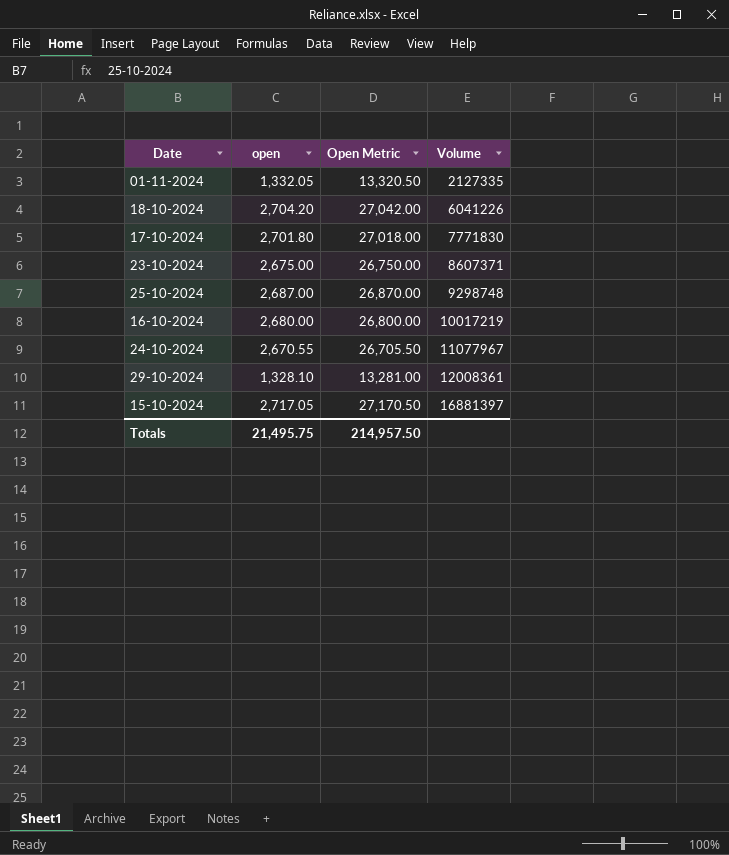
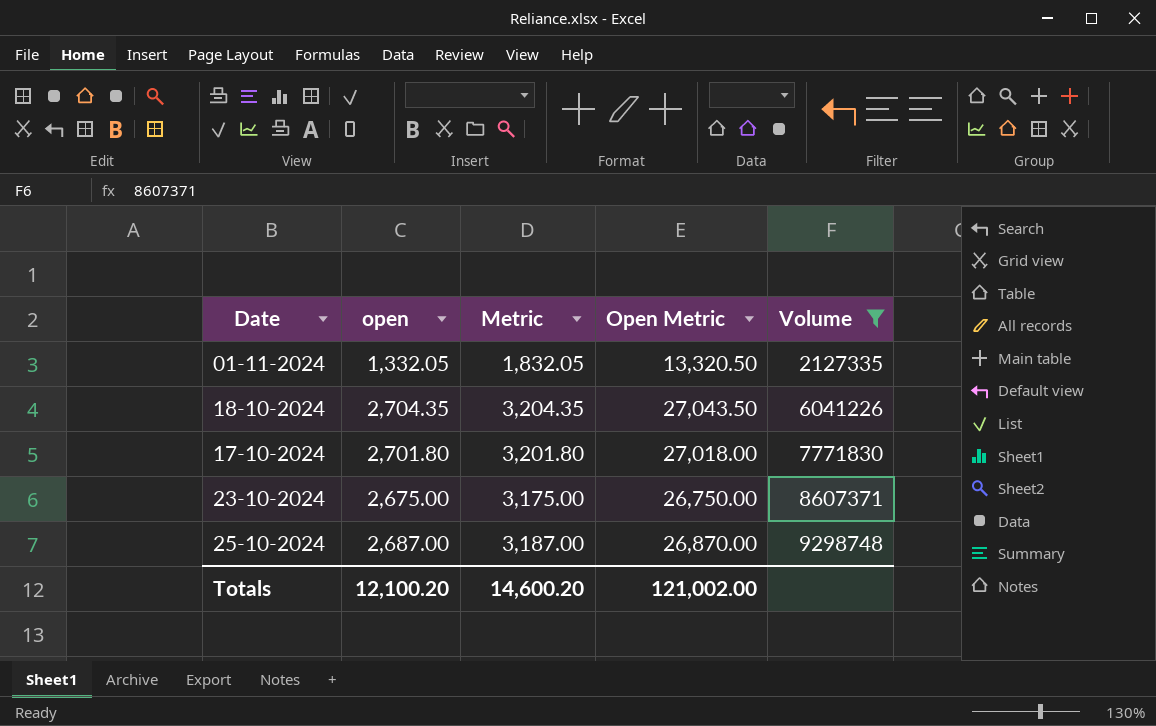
filter: none -> Volume <= 9298748
column Metric | formula: none -> [open] + 500
18-10-2024 | open: 2,704.20 -> 2,704.35
18-10-2024 | Open Metric: 27,042.00 -> 27,043.50
Totals | open: 21,495.75 -> 12,100.20
Totals | Open Metric: 214,957.50 -> 121,002.00

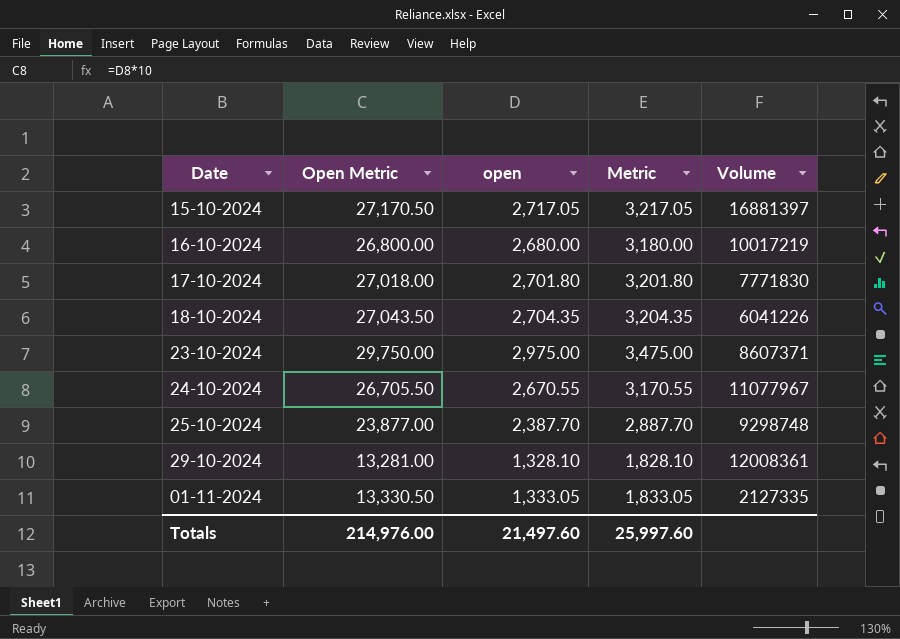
filter: Volume <= 9298748 -> none
row order: Volume ascending -> Date ascending
column Open Metric | position: 4 -> 2
23-10-2024 | Open Metric: 26,750.00 -> 29,750.00
23-10-2024 | open: 2,675.00 -> 2,975.00
23-10-2024 | Metric: 3,175.00 -> 3,475.00
25-10-2024 | Open Metric: 26,870.00 -> 23,877.00
25-10-2024 | open: 2,687.00 -> 2,387.70
25-10-2024 | Metric: 3,187.00 -> 2,887.70
01-11-2024 | Open Metric: 13,320.50 -> 13,330.50
01-11-2024 | open: 1,332.05 -> 1,333.05
01-11-2024 | Metric: 1,832.05 -> 1,833.05
Totals | Open Metric: 121,002.00 -> 214,976.00
Totals | open: 12,100.20 -> 21,497.60
Totals | Metric: 14,600.20 -> 25,997.60

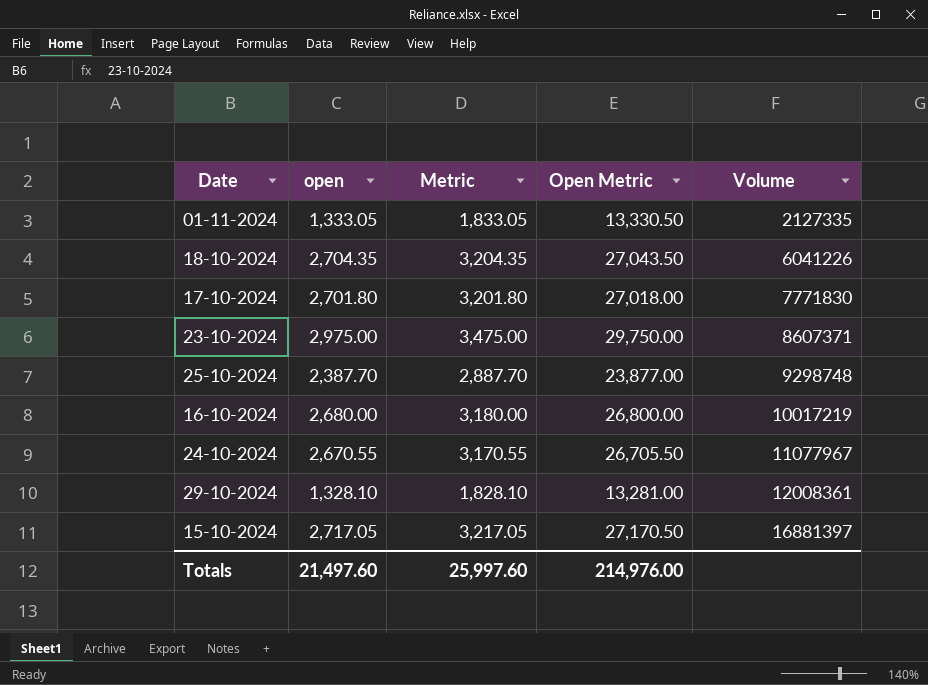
row order: Date ascending -> Volume ascending
column Open Metric | position: 2 -> 4

